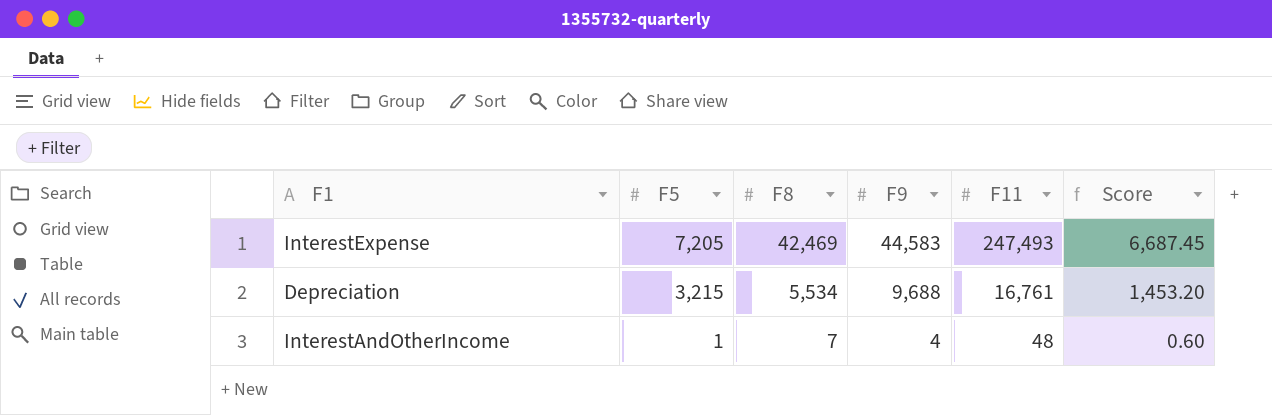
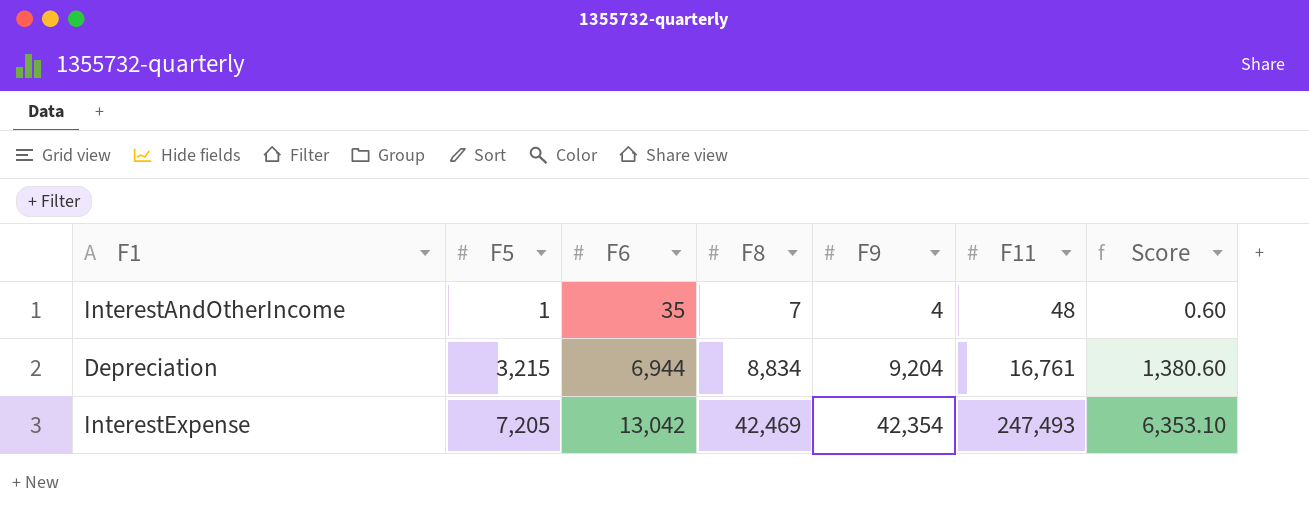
row order: F5 descending -> F5 ascending
column F6 | position: none -> 3
Depreciation | F8: 5,534 -> 8,834
Depreciation | F9: 9,688 -> 9,204
Depreciation | Score: 1,453.20 -> 1,380.60
InterestExpense | F9: 44,583 -> 42,354
InterestExpense | Score: 6,687.45 -> 6,353.10

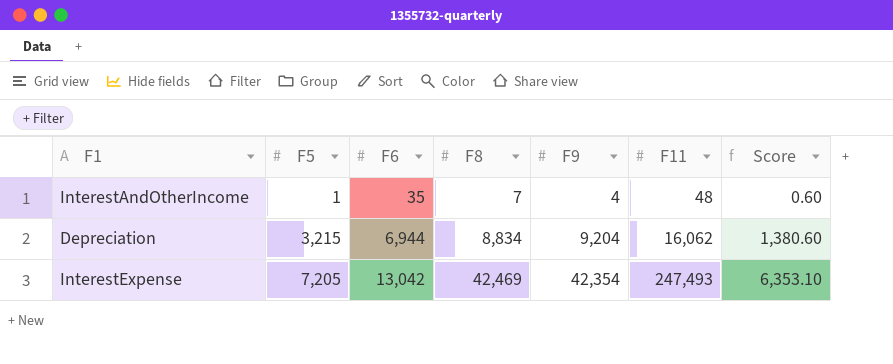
Depreciation | F11: 16,761 -> 16,062

